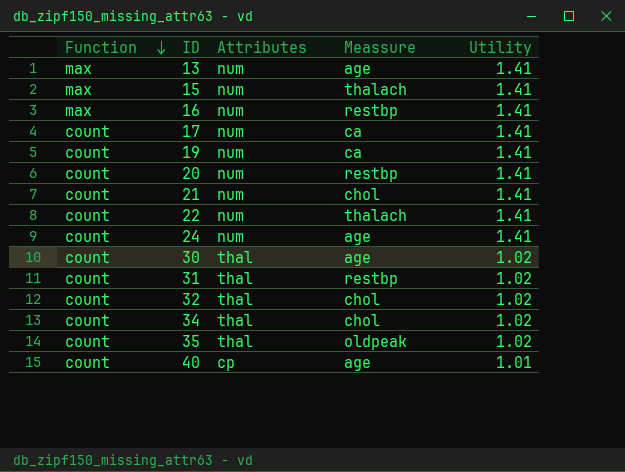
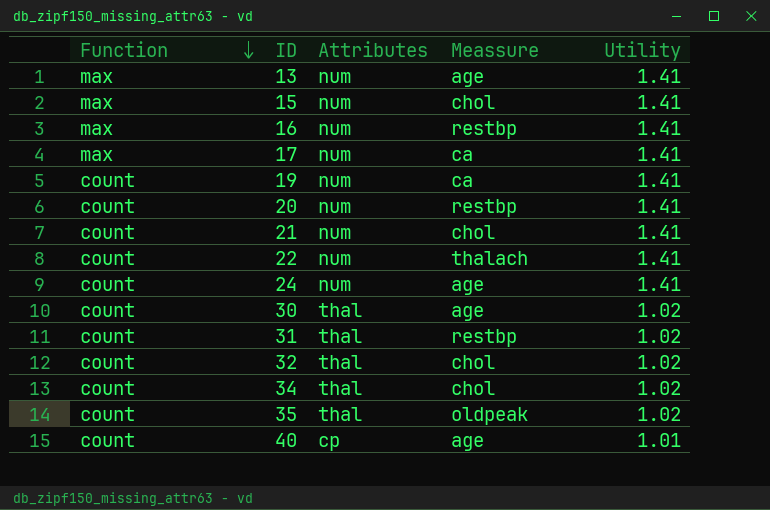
15 | Meassure: thalach -> chol
17 | Function: count -> max

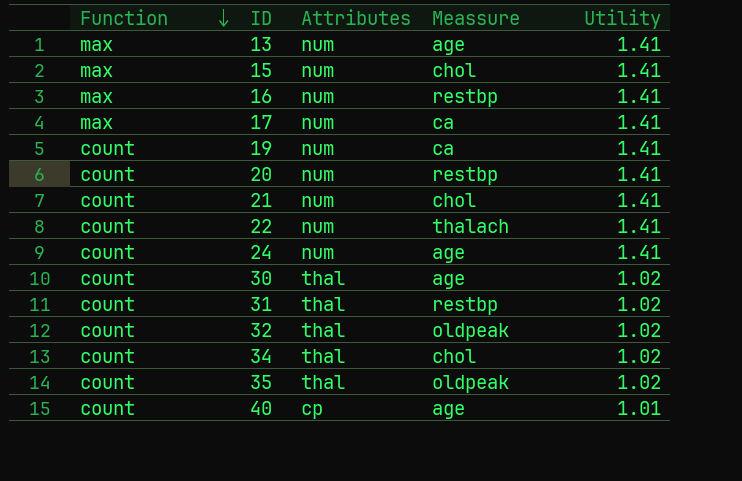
32 | Meassure: chol -> oldpeak

